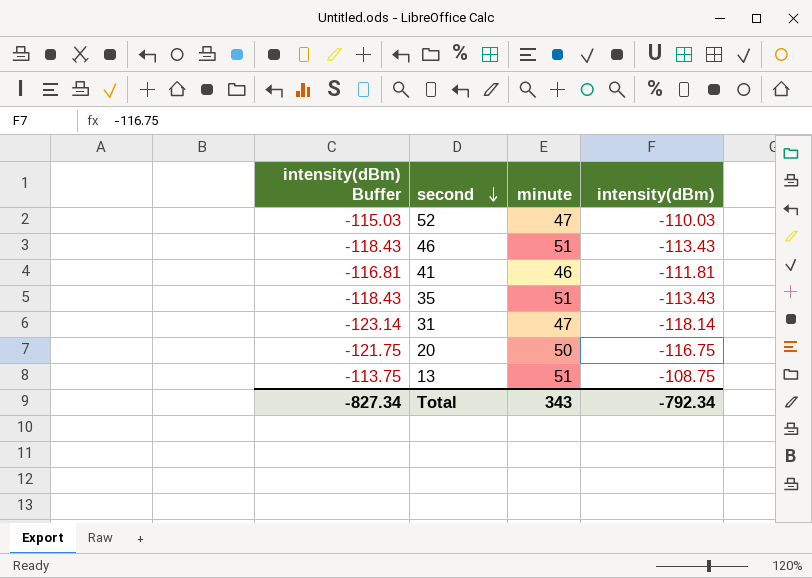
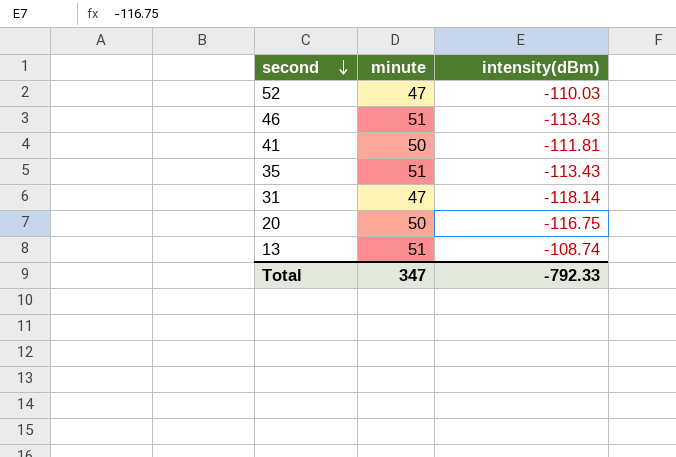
column intensity(dBm) Buffer | formula: [intensity(dBm)] - 5 -> none
41 | minute: 46 -> 50
13 | intensity(dBm): -108.75 -> -108.74
Total | minute: 343 -> 347
Total | intensity(dBm): -792.34 -> -792.33

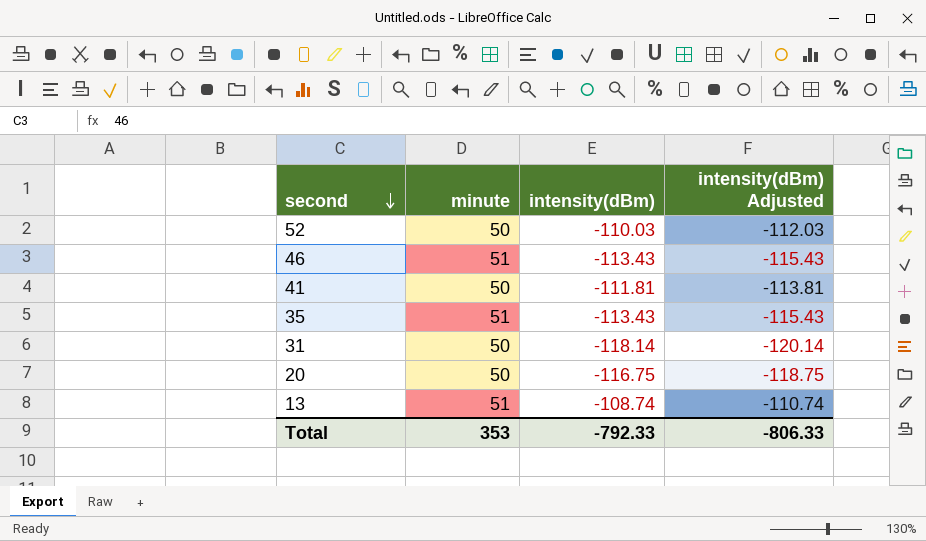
column intensity(dBm) Adjusted | formula: none -> [intensity(dBm)] - 2
52 | minute: 47 -> 50
31 | minute: 47 -> 50
Total | minute: 347 -> 353

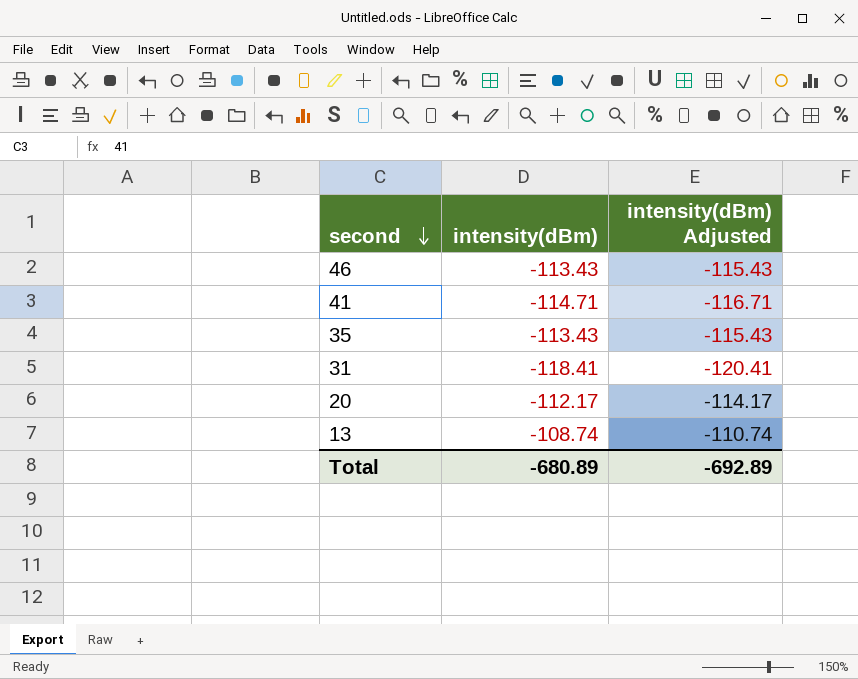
column minute | position: 2 -> none
row 52: 50 | -110.03 | -112.03 -> none
41 | intensity(dBm): -111.81 -> -114.71
41 | intensity(dBm) Adjusted: -113.81 -> -116.71
31 | intensity(dBm): -118.14 -> -118.41
31 | intensity(dBm) Adjusted: -120.14 -> -120.41
20 | intensity(dBm): -116.75 -> -112.17
20 | intensity(dBm) Adjusted: -118.75 -> -114.17
Total | intensity(dBm): -792.33 -> -680.89
Total | intensity(dBm) Adjusted: -806.33 -> -692.89

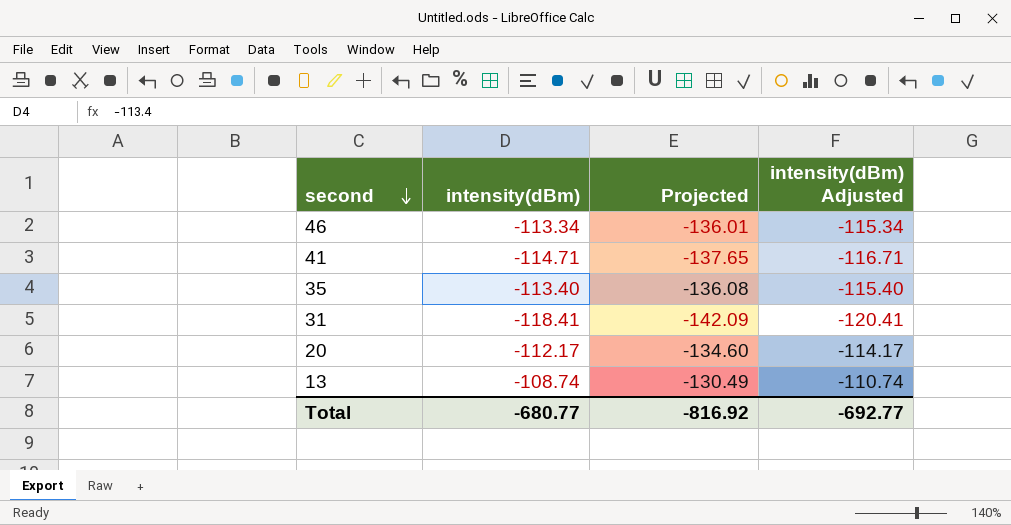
column Projected | formula: none -> [intensity(dBm)] * 1.2
46 | intensity(dBm): -113.43 -> -113.34
46 | intensity(dBm) Adjusted: -115.43 -> -115.34
35 | intensity(dBm): -113.43 -> -113.40
35 | intensity(dBm) Adjusted: -115.43 -> -115.40
Total | intensity(dBm): -680.89 -> -680.77
Total | intensity(dBm) Adjusted: -692.89 -> -692.77

